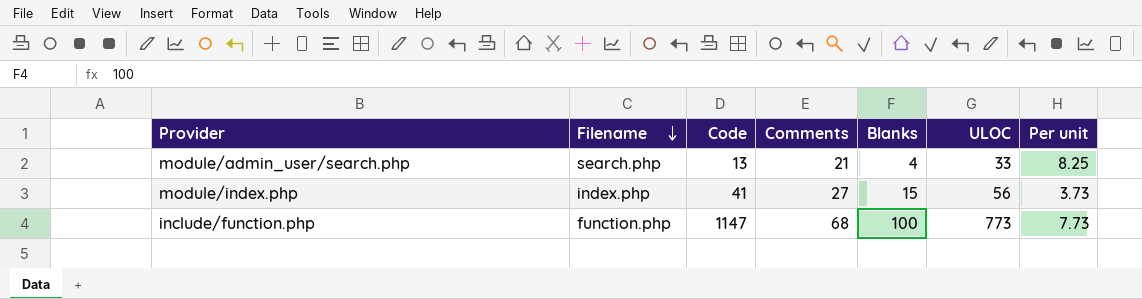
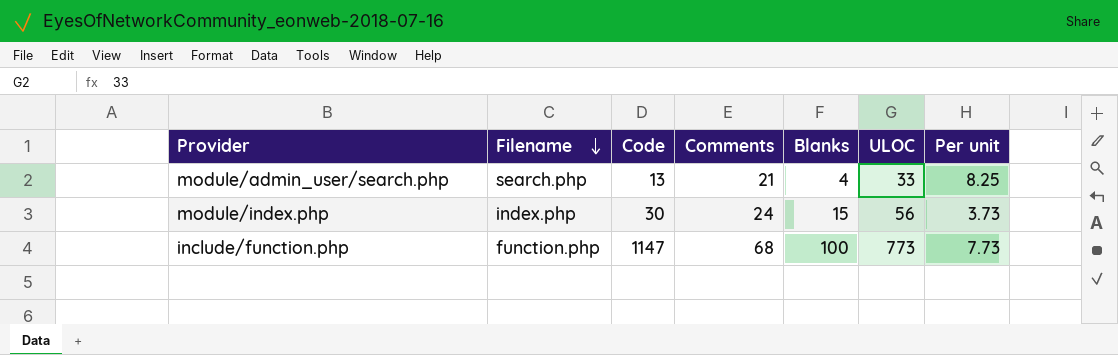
module/index.php | Code: 41 -> 30
module/index.php | Comments: 27 -> 24

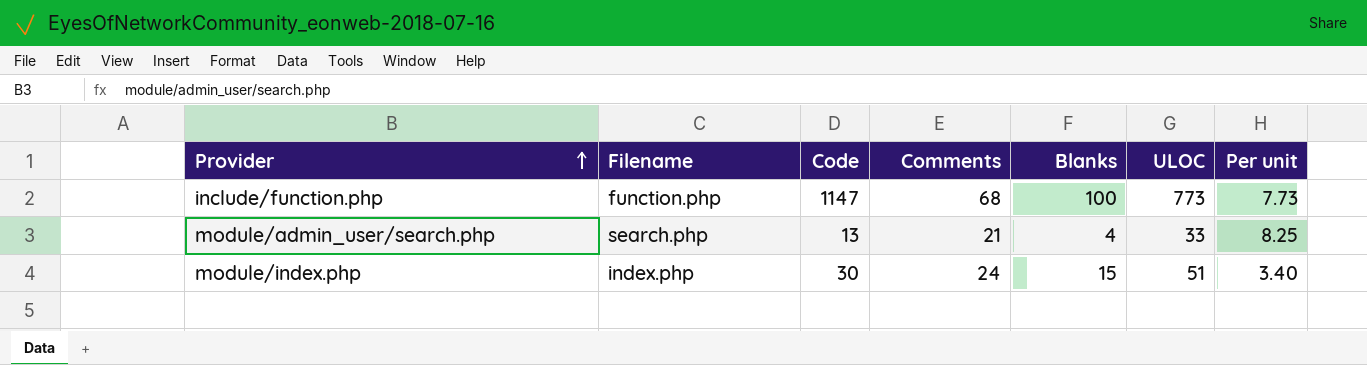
row order: Filename descending -> Provider ascending
module/index.php | ULOC: 56 -> 51
module/index.php | Per unit: 3.73 -> 3.40

